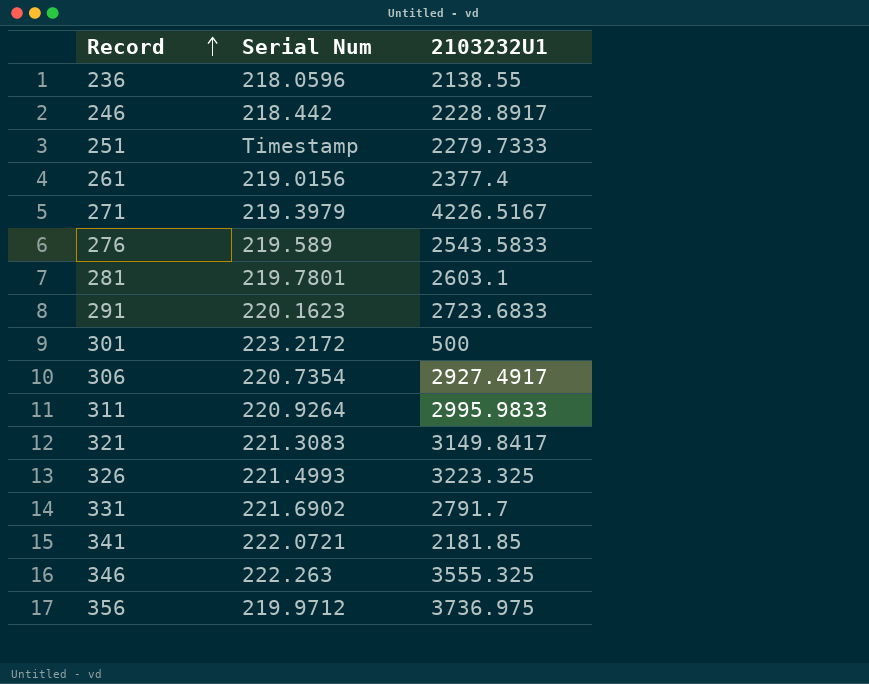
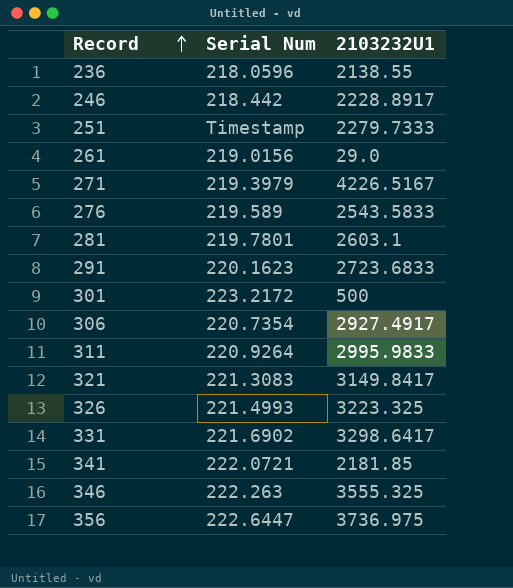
261 | 2103232U1: 2377.4 -> 29.0
331 | 2103232U1: 2791.7 -> 3298.6417
356 | Serial Num: 219.9712 -> 222.6447

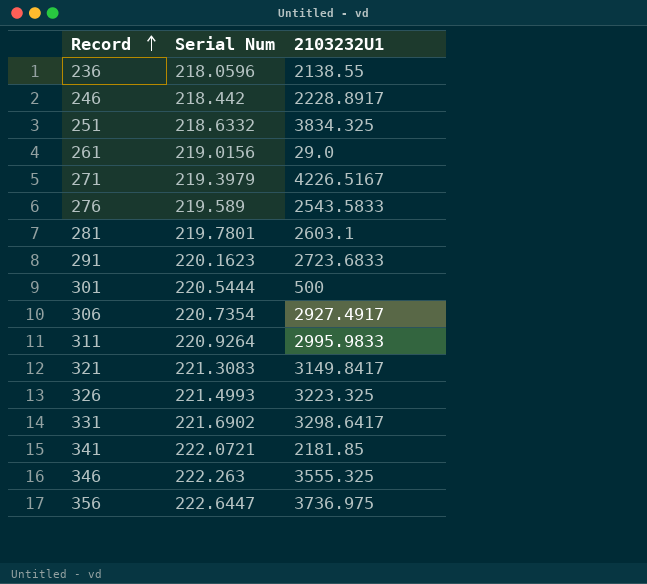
251 | Serial Num: Timestamp -> 218.6332
251 | 2103232U1: 2279.7333 -> 3834.325
301 | Serial Num: 223.2172 -> 220.5444

